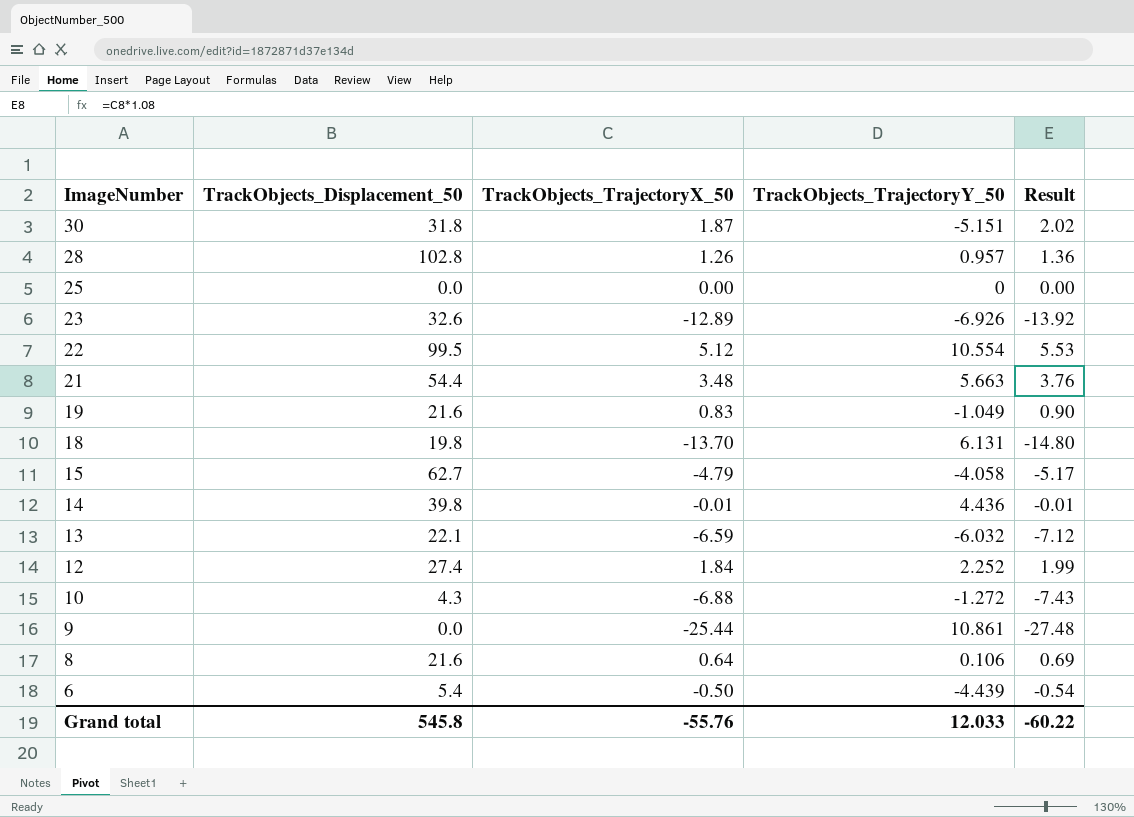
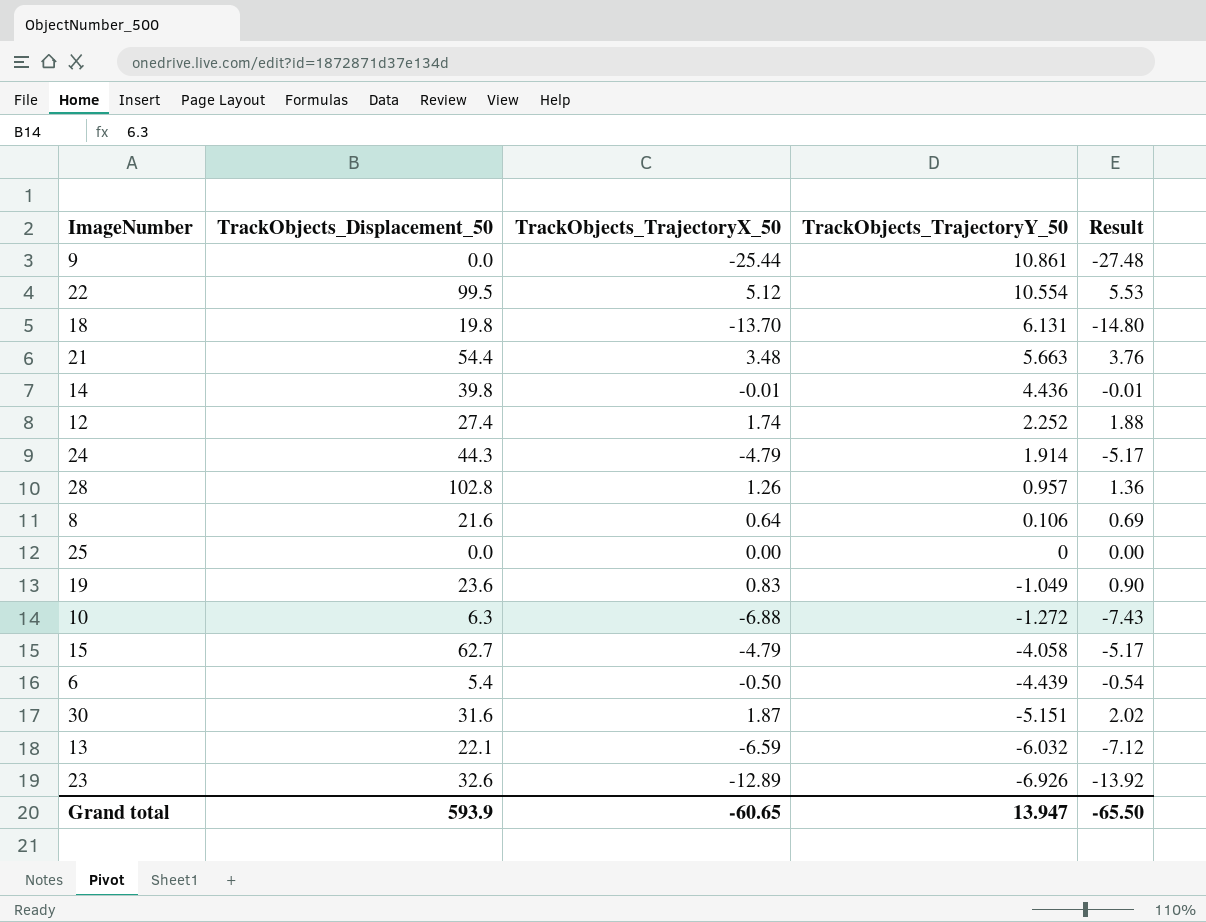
row order: ImageNumber descending -> TrackObjects_TrajectoryY_50 descending
12 | TrackObjects_TrajectoryX_50: 1.84 -> 1.74
12 | Result: 1.99 -> 1.88
row 24: none -> 44.3 | -4.79 | 1.914 | -5.17
19 | TrackObjects_Displacement_50: 21.6 -> 23.6
10 | TrackObjects_Displacement_50: 4.3 -> 6.3
30 | TrackObjects_Displacement_50: 31.8 -> 31.6
Grand total | TrackObjects_Displacement_50: 545.8 -> 593.9
Grand total | TrackObjects_TrajectoryX_50: -55.76 -> -60.65
Grand total | TrackObjects_TrajectoryY_50: 12.033 -> 13.947
Grand total | Result: -60.22 -> -65.50

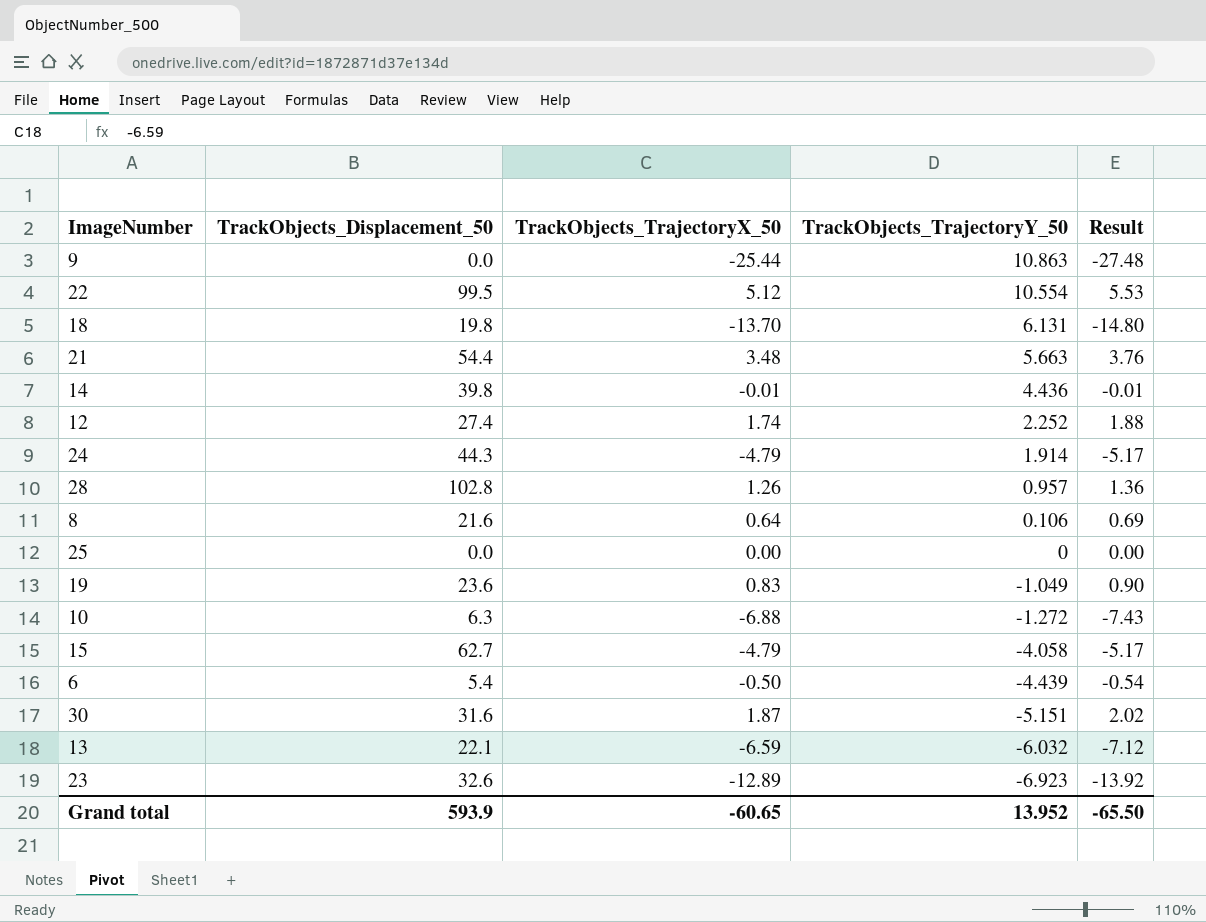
9 | TrackObjects_TrajectoryY_50: 10.861 -> 10.863
23 | TrackObjects_TrajectoryY_50: -6.926 -> -6.923
Grand total | TrackObjects_TrajectoryY_50: 13.947 -> 13.952

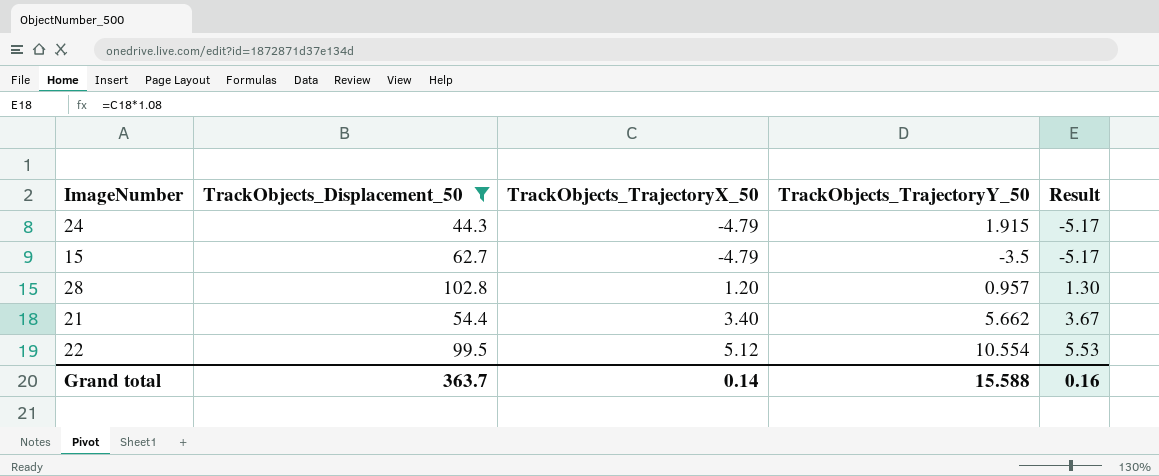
filter: none -> TrackObjects_Displacement_50 >= 44.3
row order: TrackObjects_TrajectoryY_50 descending -> TrackObjects_TrajectoryX_50 ascending
24 | TrackObjects_TrajectoryY_50: 1.914 -> 1.915
15 | TrackObjects_TrajectoryY_50: -4.058 -> -3.5
28 | TrackObjects_TrajectoryX_50: 1.26 -> 1.20
28 | Result: 1.36 -> 1.30
21 | TrackObjects_TrajectoryX_50: 3.48 -> 3.40
21 | TrackObjects_TrajectoryY_50: 5.663 -> 5.662
21 | Result: 3.76 -> 3.67
Grand total | TrackObjects_Displacement_50: 593.9 -> 363.7
Grand total | TrackObjects_TrajectoryX_50: -60.65 -> 0.14
Grand total | TrackObjects_TrajectoryY_50: 13.952 -> 15.588
Grand total | Result: -65.50 -> 0.16

